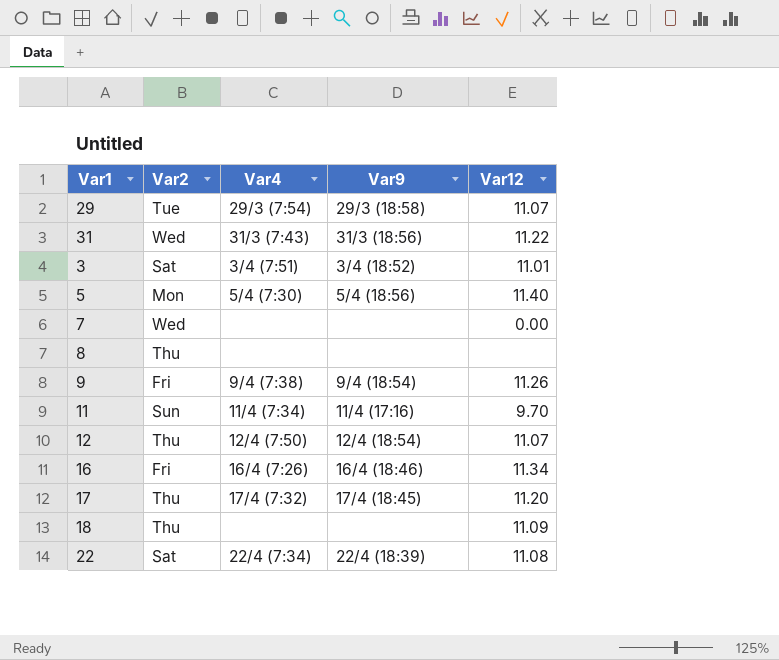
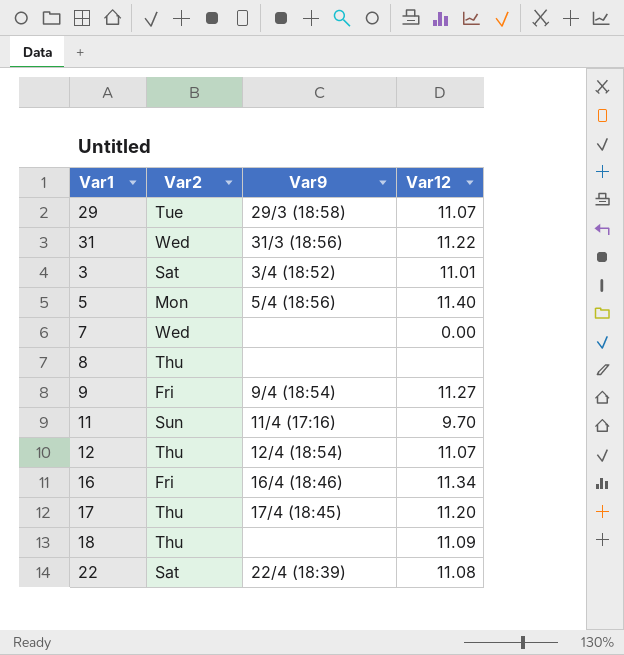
column Var4 | position: 3 -> none
9 | Var12: 11.26 -> 11.27

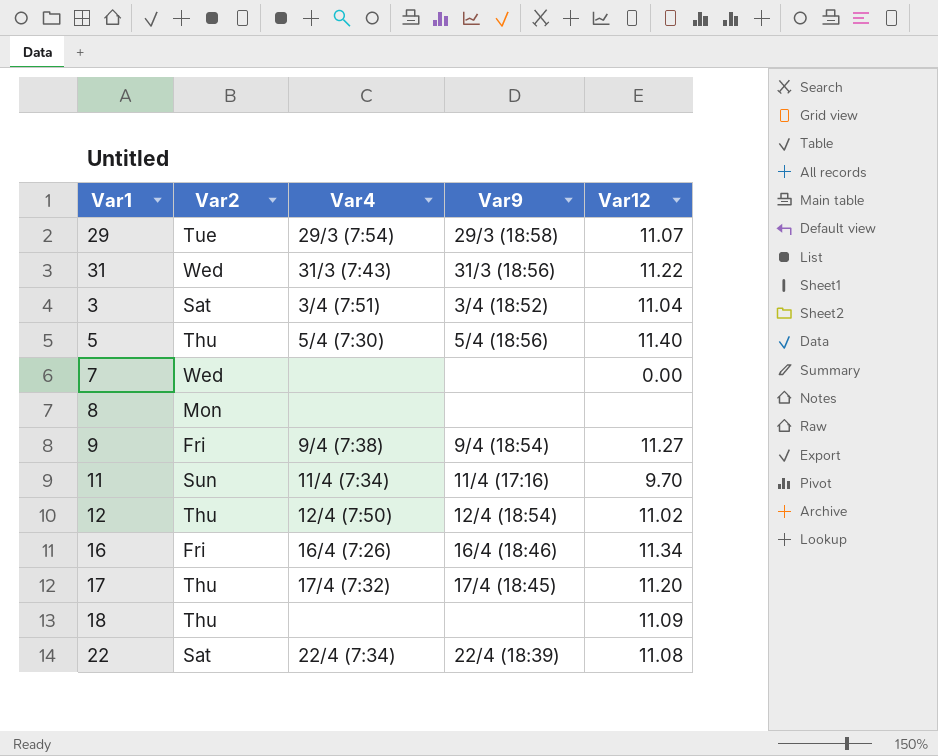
column Var4 | position: none -> 3
3 | Var12: 11.01 -> 11.04
5 | Var2: Mon -> Thu
8 | Var2: Thu -> Mon
12 | Var12: 11.07 -> 11.02

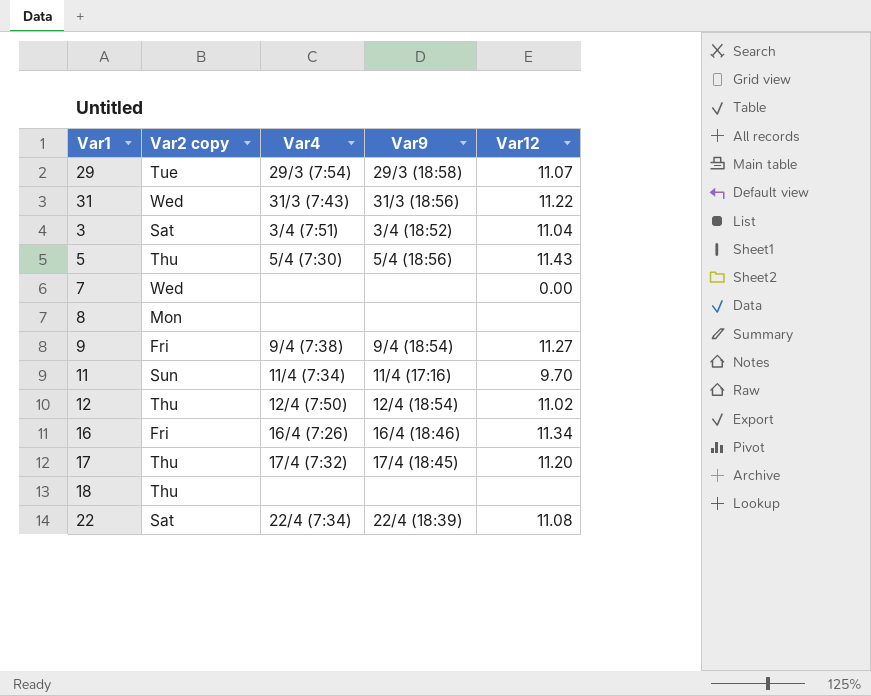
column name: Var2 -> Var2 copy
5 | Var12: 11.40 -> 11.43
18 | Var12: 11.09 -> none

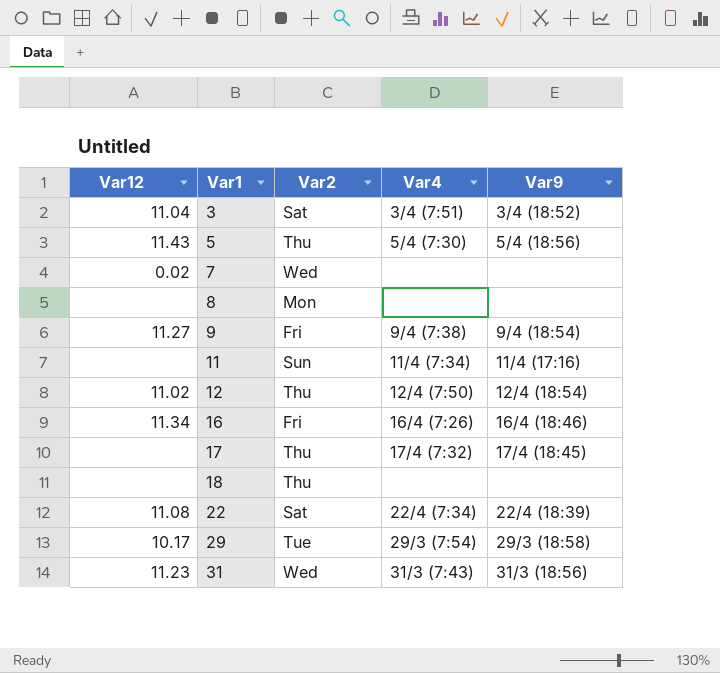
row order: none -> Var1 ascending
column Var12 | position: 5 -> 1
column name: Var2 copy -> Var2
7 | Var12: 0.00 -> 0.02
11 | Var12: 9.70 -> none
17 | Var12: 11.20 -> none
29 | Var12: 11.07 -> 10.17
31 | Var12: 11.22 -> 11.23

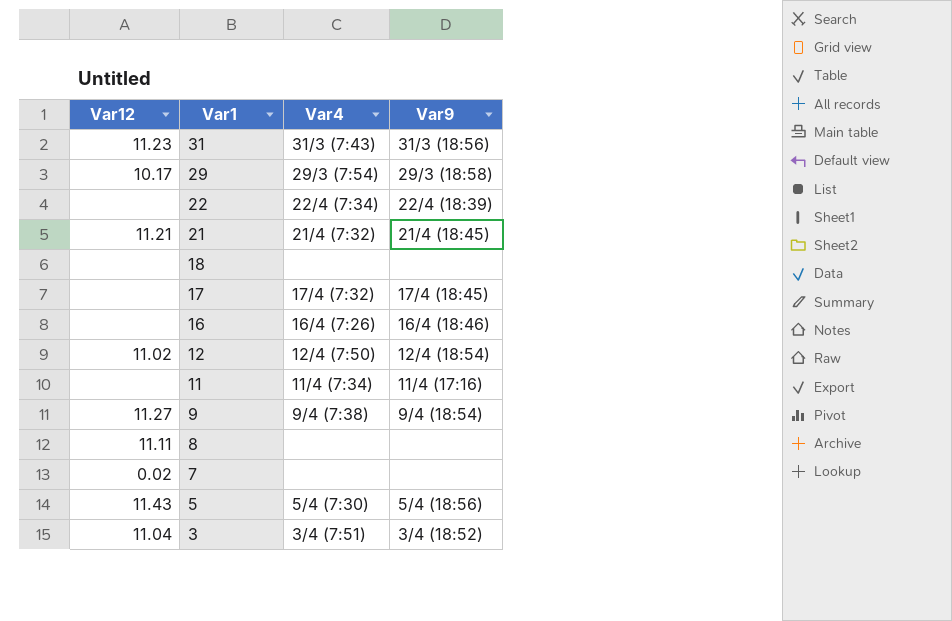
row order: Var1 ascending -> Var1 descending
column Var2 | position: 3 -> none
22 | Var12: 11.08 -> none
row 21: none -> 11.21 | 21/4 (7:32) | 21/4 (18:45)
16 | Var12: 11.34 -> none
8 | Var12: none -> 11.11

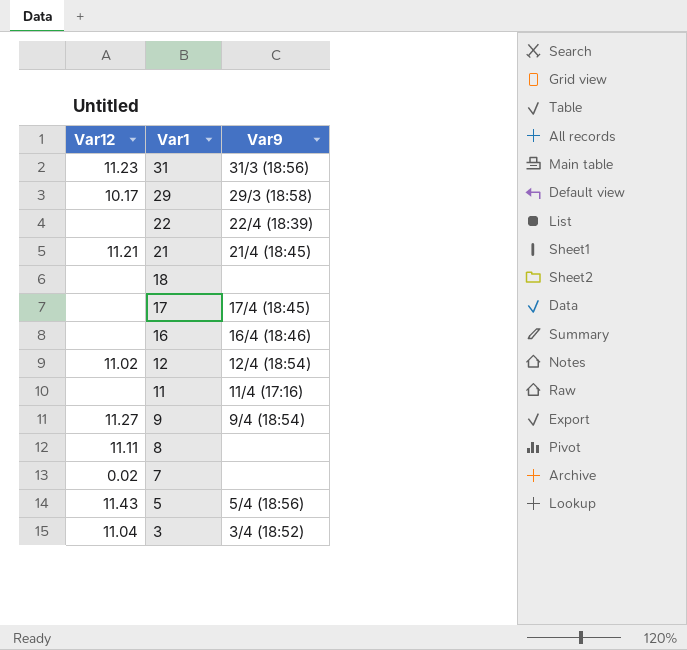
column Var4 | position: 3 -> none

